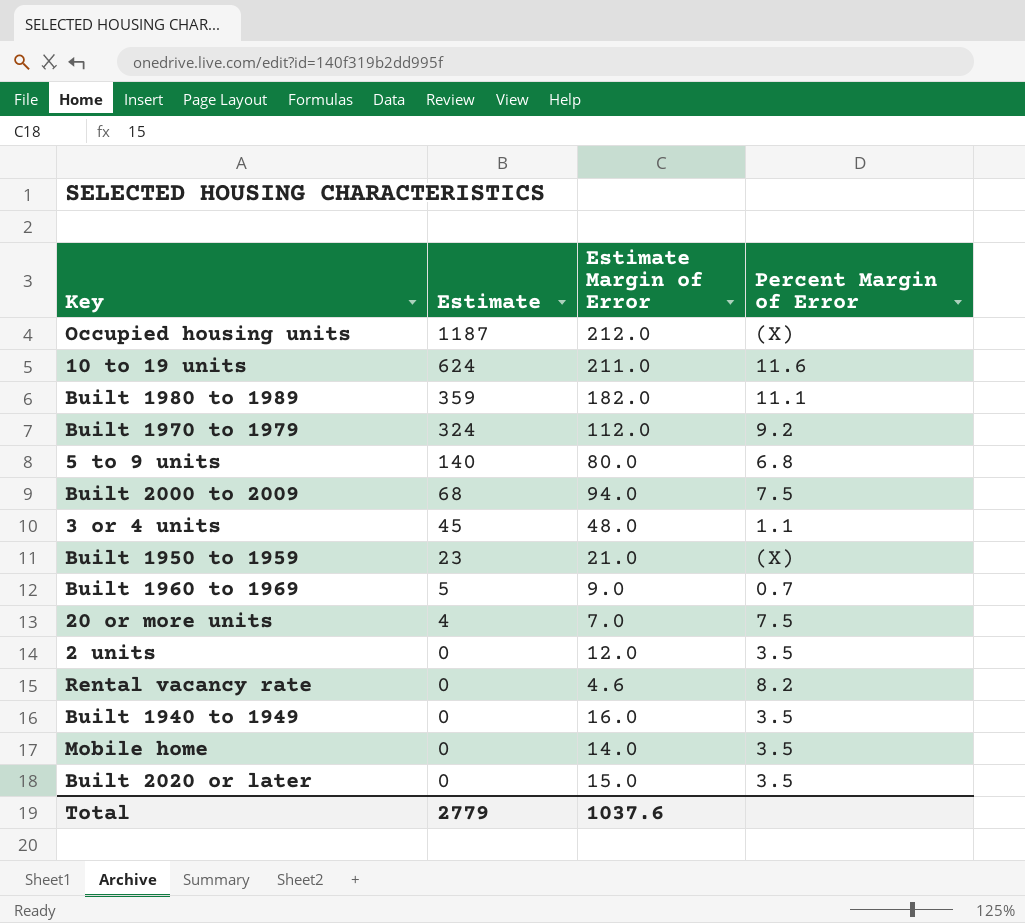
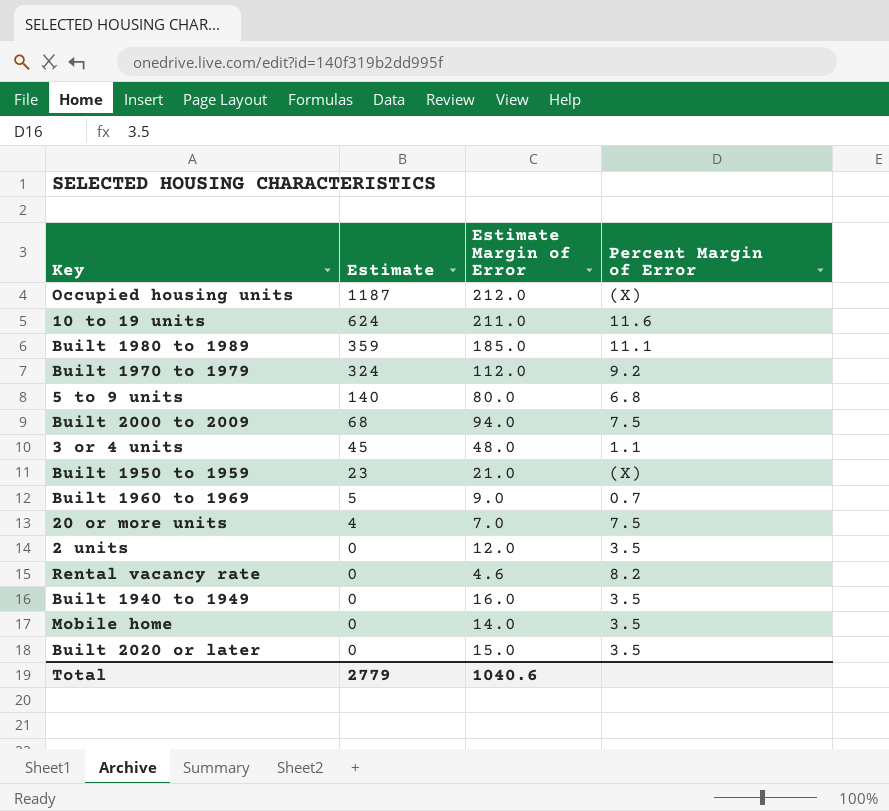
Built 1980 to 1989 | Estimate Margin of Error: 182.0 -> 185.0
Total | Estimate Margin of Error: 1037.6 -> 1040.6

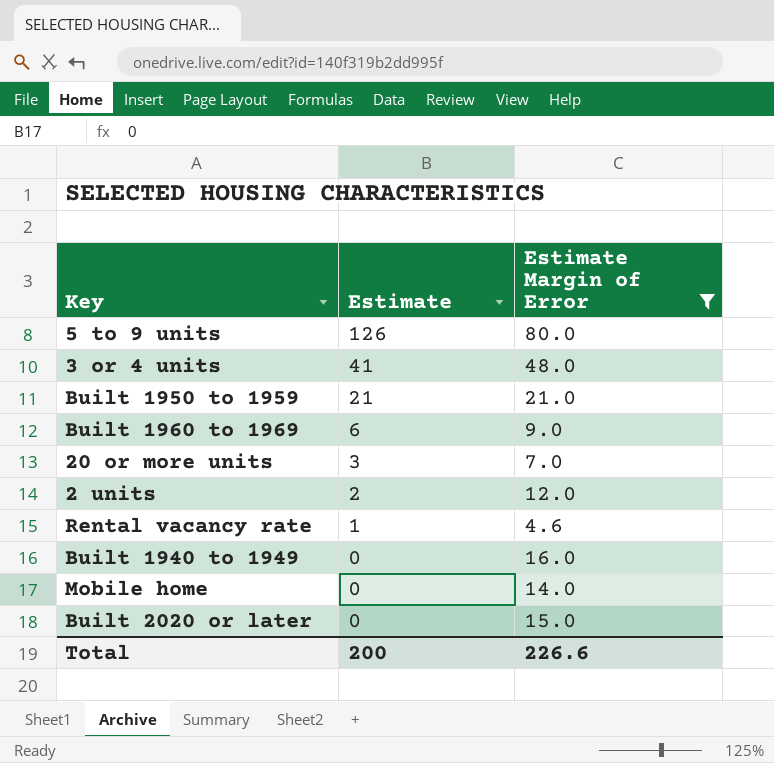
filter: none -> Estimate Margin of Error <= 80.0
column Percent Margin of Error | position: 4 -> none
5 to 9 units | Estimate: 140 -> 126
3 or 4 units | Estimate: 45 -> 41
Built 1950 to 1959 | Estimate: 23 -> 21
Built 1960 to 1969 | Estimate: 5 -> 6
20 or more units | Estimate: 4 -> 3
2 units | Estimate: 0 -> 2
Rental vacancy rate | Estimate: 0 -> 1
Total | Estimate: 2779 -> 200
Total | Estimate Margin of Error: 1040.6 -> 226.6

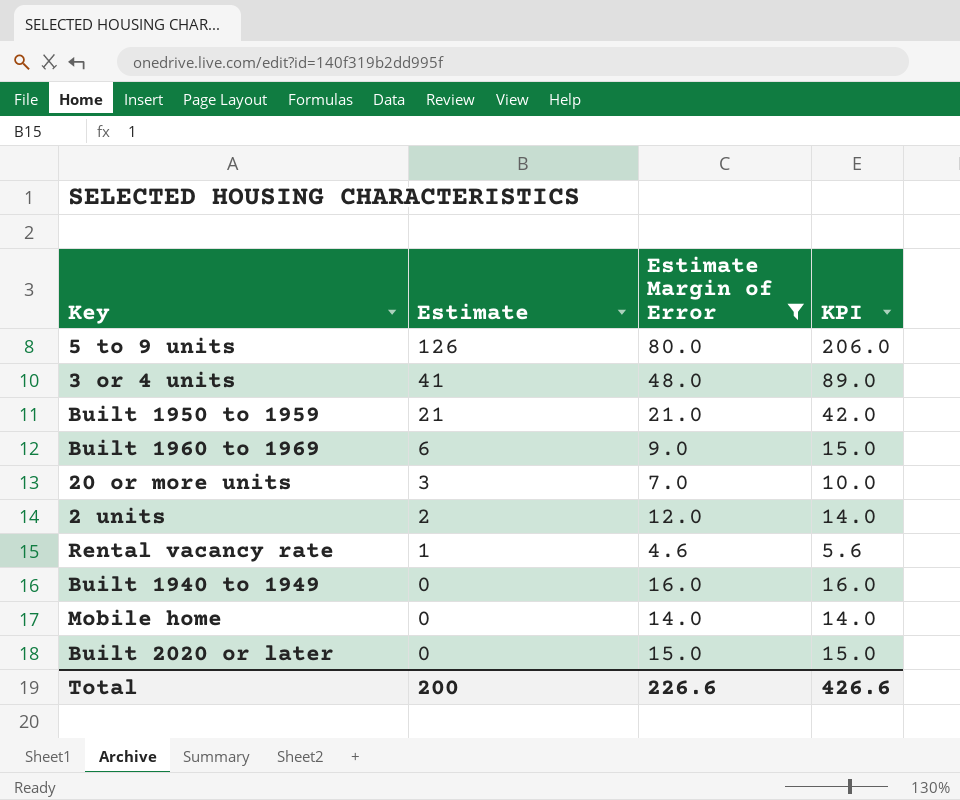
column KPI | formula: none -> [Estimate] + [Estimate Margin of Error]

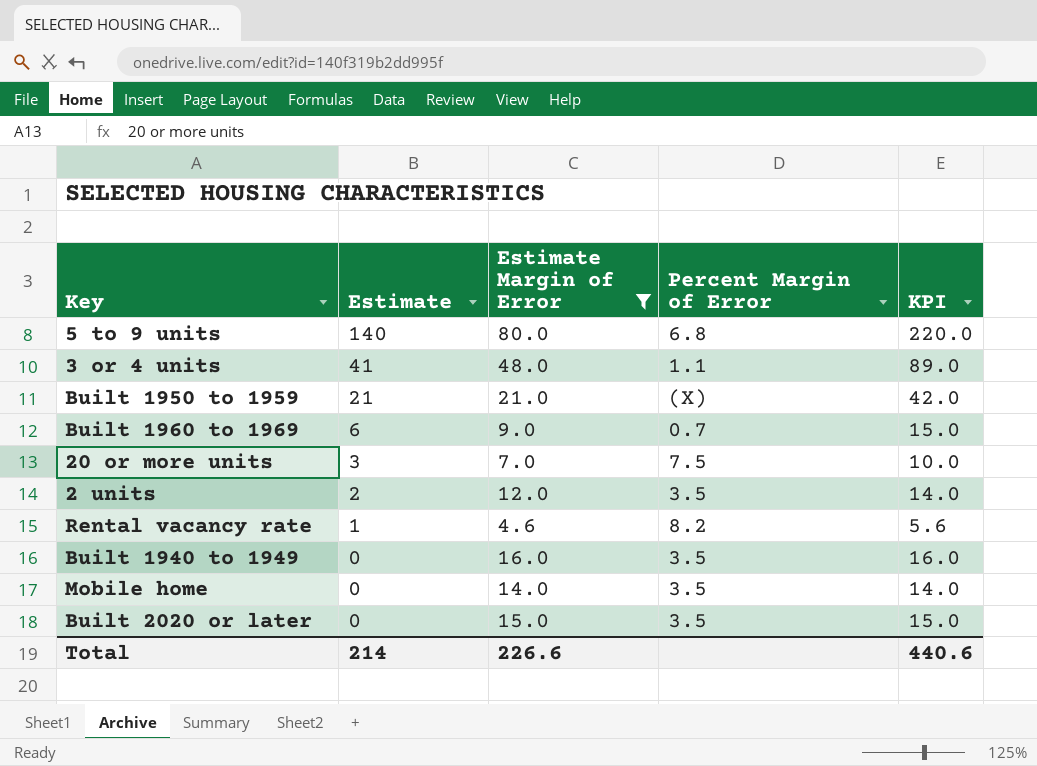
column Percent Margin of Error | position: none -> 4
5 to 9 units | Estimate: 126 -> 140
5 to 9 units | KPI: 206.0 -> 220.0
Total | Estimate: 200 -> 214
Total | KPI: 426.6 -> 440.6

